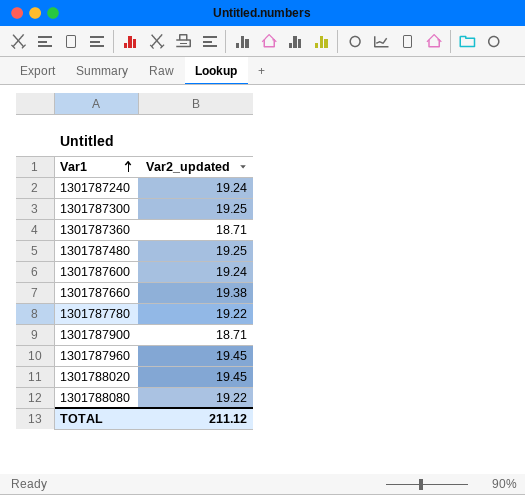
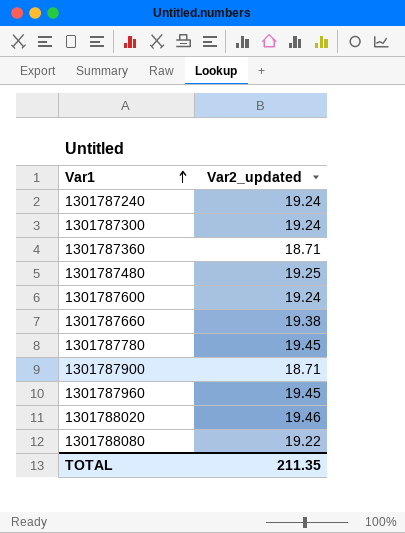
1301787300 | Var2_updated: 19.25 -> 19.24
1301787780 | Var2_updated: 19.22 -> 19.45
1301788020 | Var2_updated: 19.45 -> 19.46
TOTAL | Var2_updated: 211.12 -> 211.35

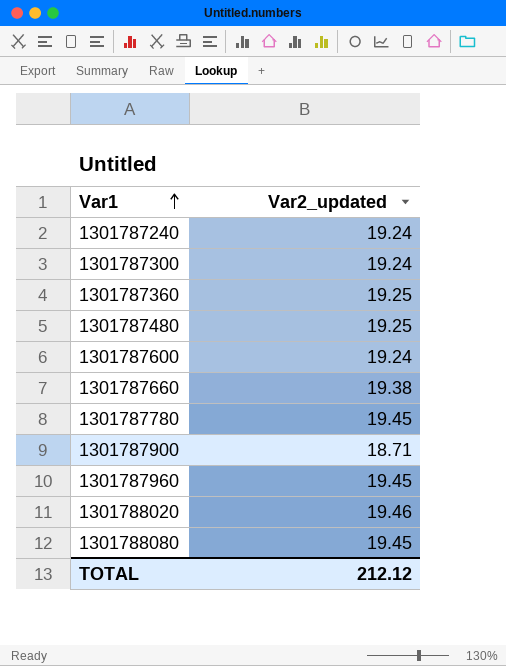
1301787360 | Var2_updated: 18.71 -> 19.25
1301788080 | Var2_updated: 19.22 -> 19.45
TOTAL | Var2_updated: 211.35 -> 212.12

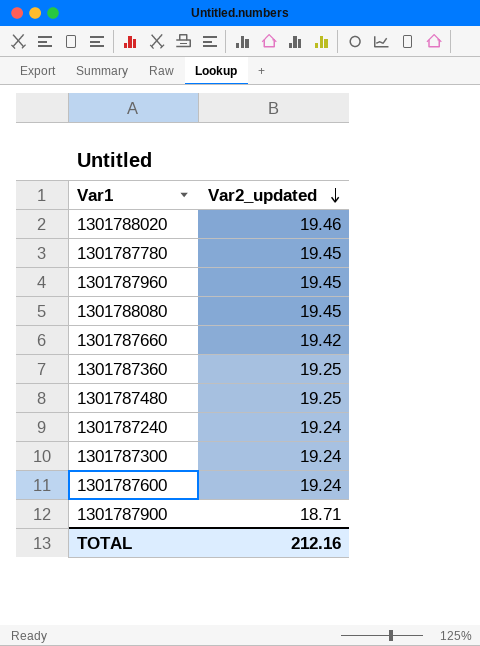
row order: Var1 ascending -> Var2_updated descending
1301787660 | Var2_updated: 19.38 -> 19.42
TOTAL | Var2_updated: 212.12 -> 212.16

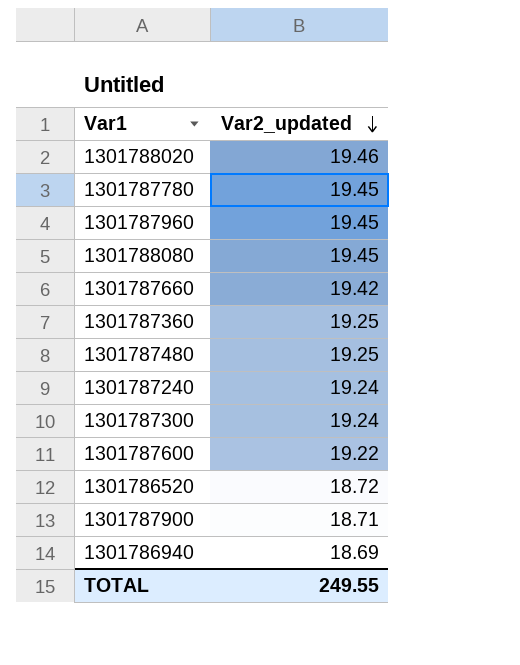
1301787600 | Var2_updated: 19.24 -> 19.22
row 1301786520: none -> 18.72
row 1301786940: none -> 18.69
TOTAL | Var2_updated: 212.16 -> 249.55

